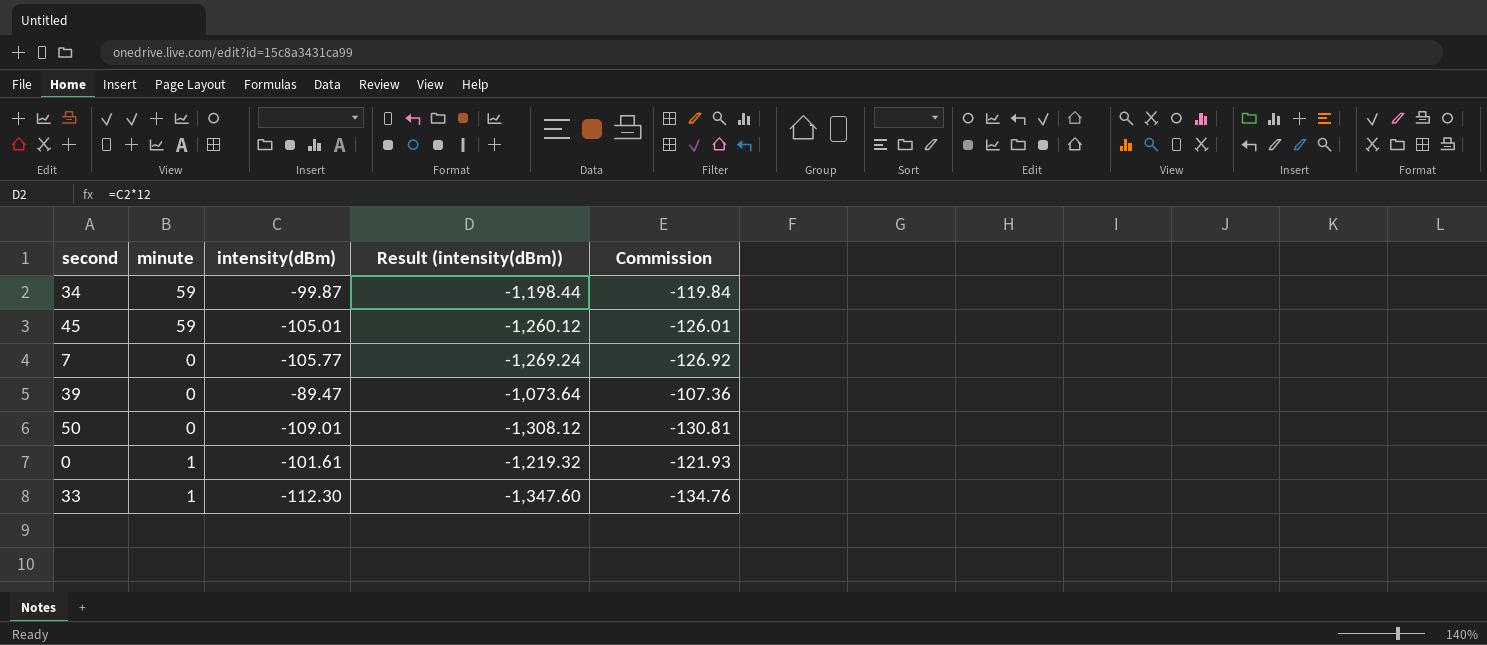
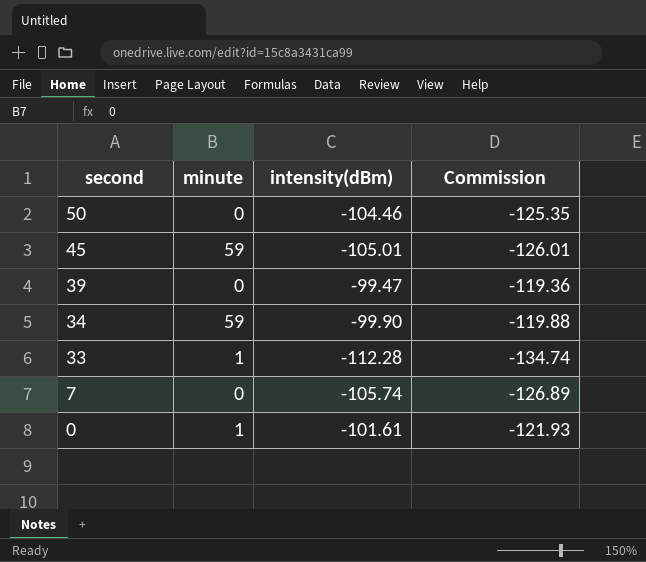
row order: none -> second descending
column Result (intensity(dBm)) | formula: [intensity(dBm)] * 12 -> none
50 | intensity(dBm): -109.01 -> -104.46
50 | Commission: -130.81 -> -125.35
39 | intensity(dBm): -89.47 -> -99.47
39 | Commission: -107.36 -> -119.36
34 | intensity(dBm): -99.87 -> -99.90
34 | Commission: -119.84 -> -119.88
33 | intensity(dBm): -112.30 -> -112.28
33 | Commission: -134.76 -> -134.74
7 | intensity(dBm): -105.77 -> -105.74
7 | Commission: -126.92 -> -126.89

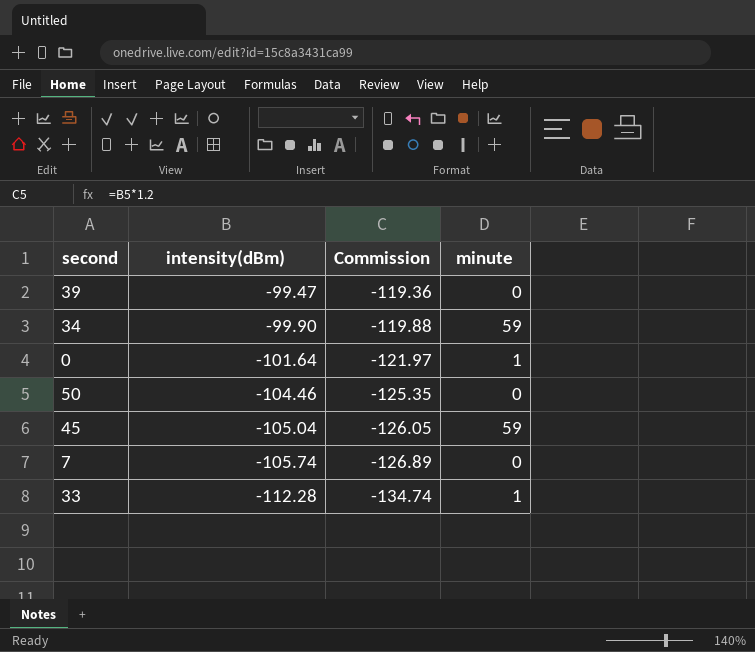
row order: second descending -> intensity(dBm) descending
column minute | position: 2 -> 4
0 | intensity(dBm): -101.61 -> -101.64
0 | Commission: -121.93 -> -121.97
45 | intensity(dBm): -105.01 -> -105.04
45 | Commission: -126.01 -> -126.05

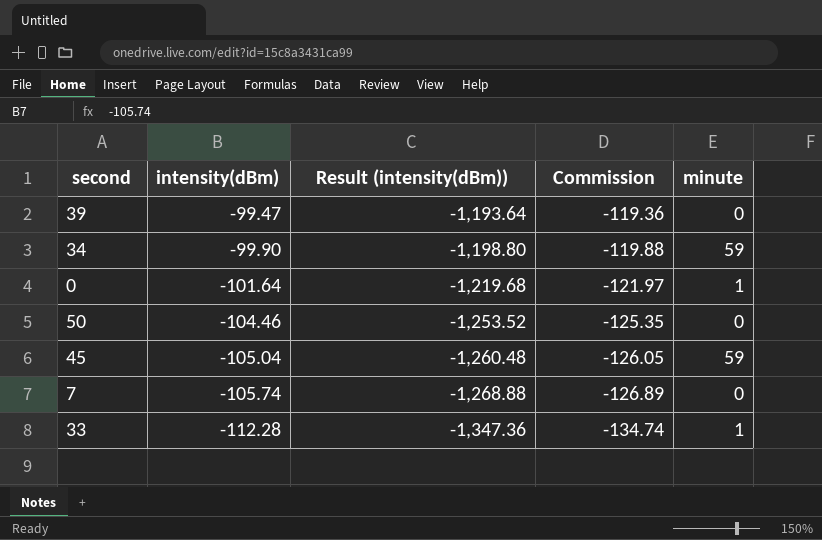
column Result (intensity(dBm)) | formula: none -> [intensity(dBm)] * 12

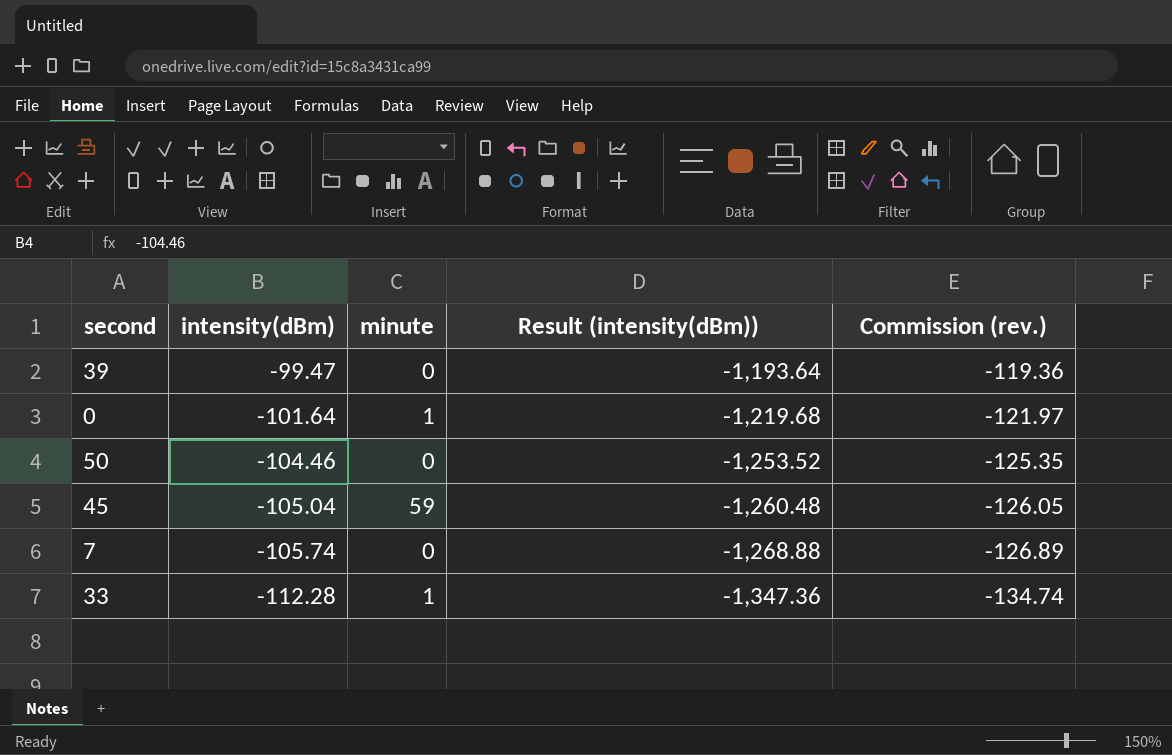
column minute | position: 5 -> 3
column name: Commission -> Commission (rev.)
row 34: -99.90 | -1,198.80 | -119.88 | 59 -> none

